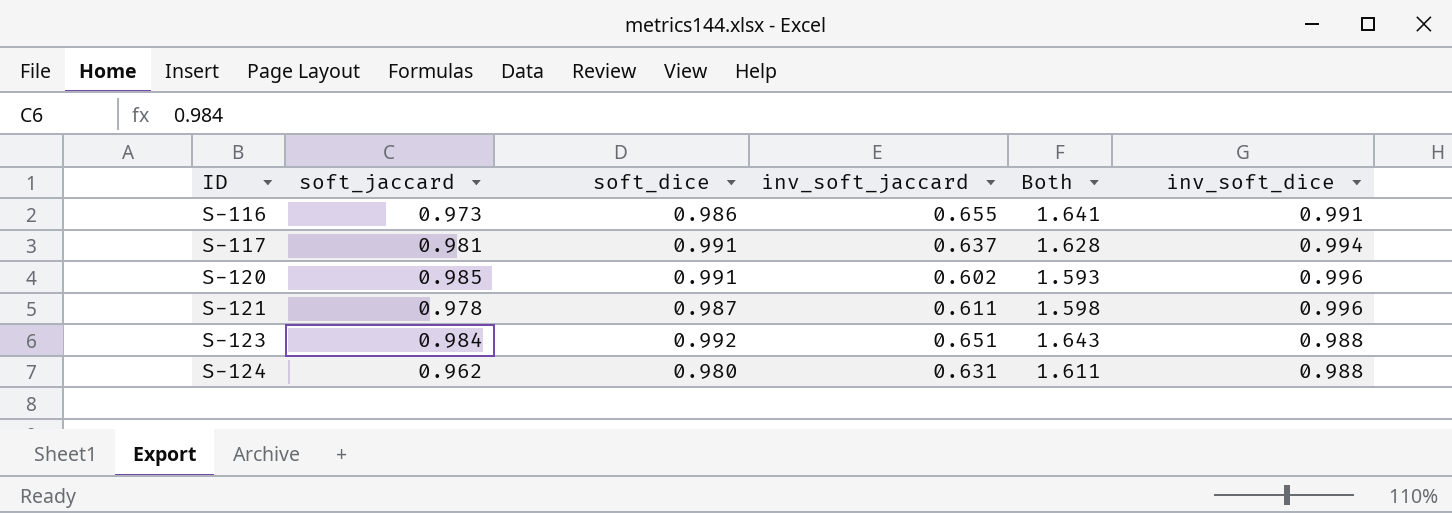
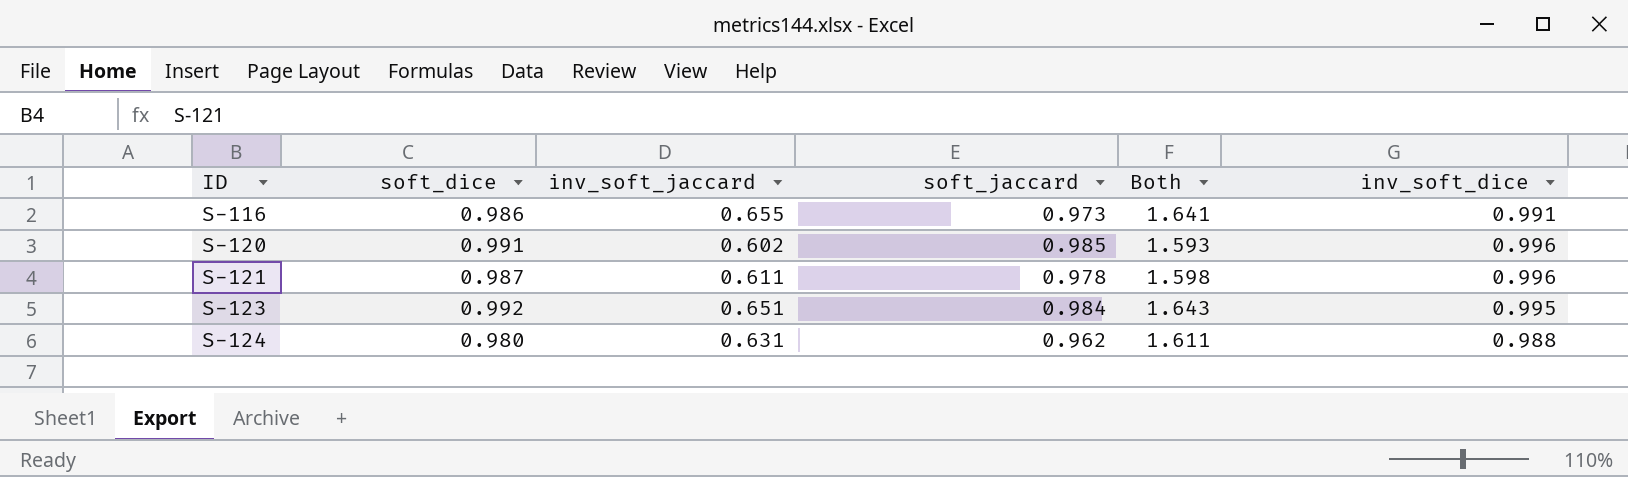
column soft_jaccard | position: 2 -> 4
row S-117: 0.981 | 0.991 | 0.637 | 1.628 | 0.994 -> none
S-123 | inv_soft_dice: 0.988 -> 0.995

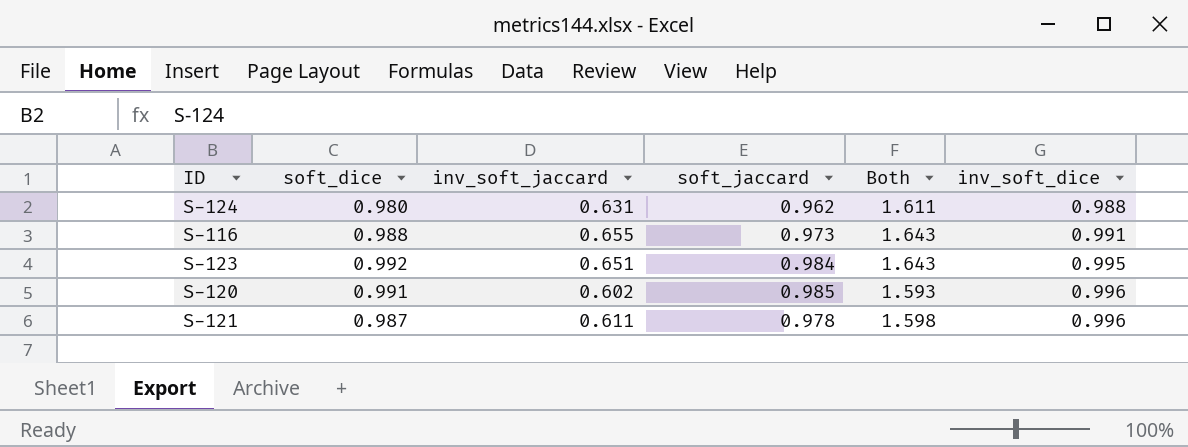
row order: ID ascending -> inv_soft_dice ascending
S-116 | soft_dice: 0.986 -> 0.988
S-116 | Both: 1.641 -> 1.643

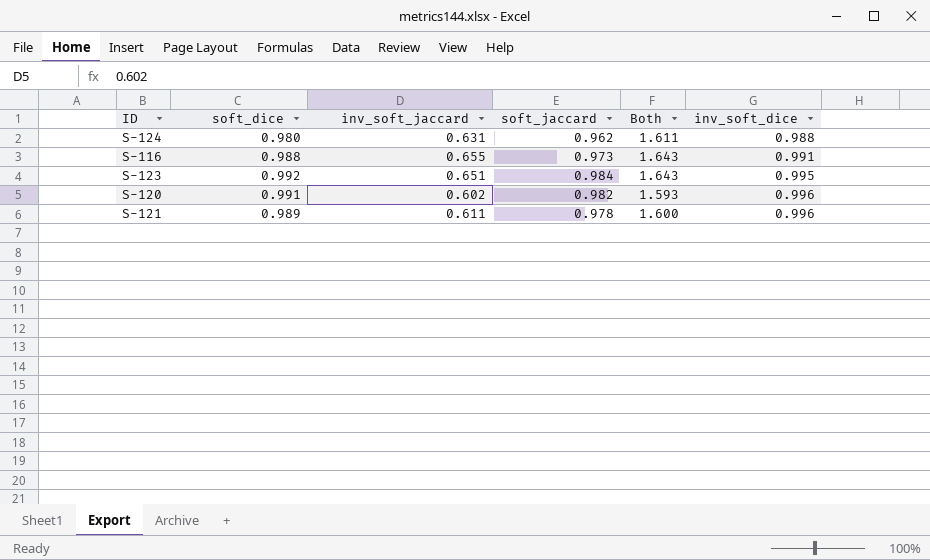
S-120 | soft_jaccard: 0.985 -> 0.982
S-121 | soft_dice: 0.987 -> 0.989
S-121 | Both: 1.598 -> 1.600

